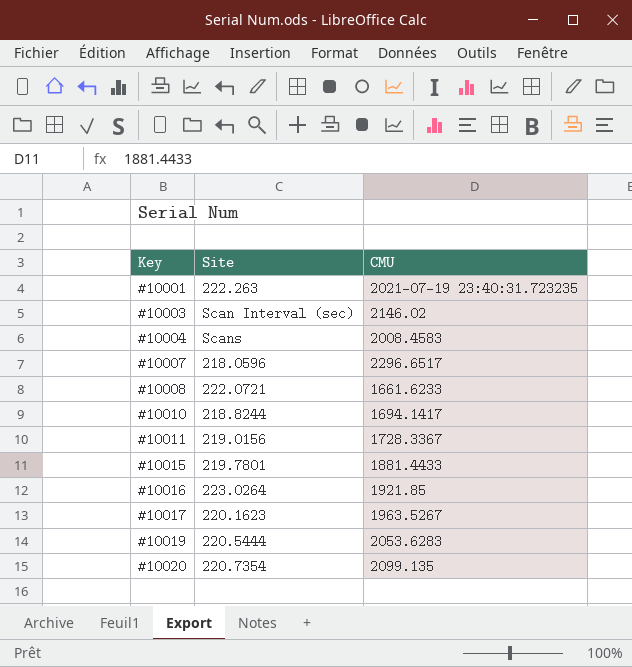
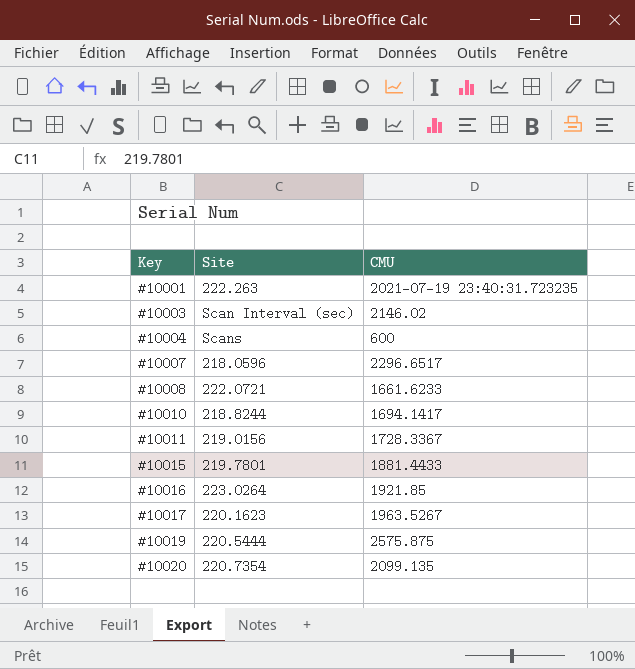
#10004 | CMU: 2008.4583 -> 600
#10019 | CMU: 2053.6283 -> 2575.875

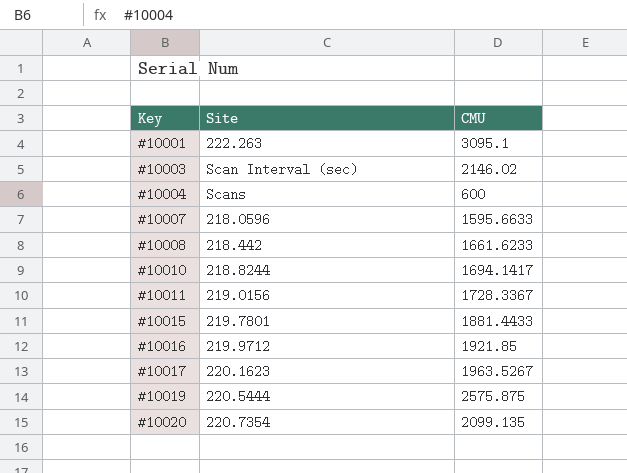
#10001 | CMU: 2021-07-19 23:40:31.723235 -> 3095.1
#10007 | CMU: 2296.6517 -> 1595.6633
#10008 | Site: 222.0721 -> 218.442
#10016 | Site: 223.0264 -> 219.9712

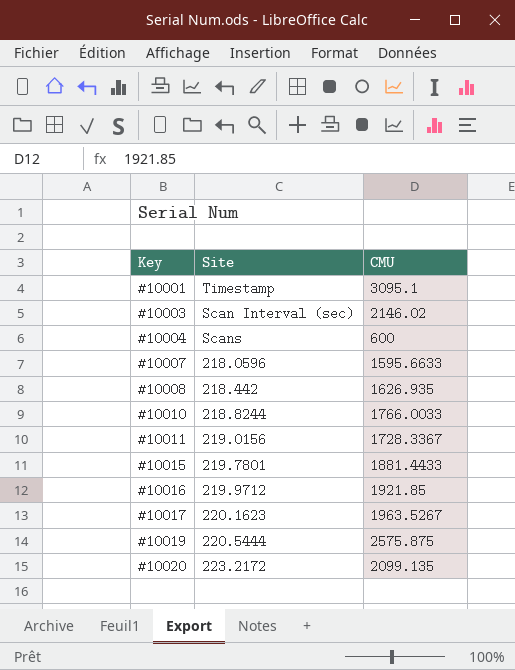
#10001 | Site: 222.263 -> Timestamp
#10008 | CMU: 1661.6233 -> 1626.935
#10010 | CMU: 1694.1417 -> 1766.0033
#10020 | Site: 220.7354 -> 223.2172

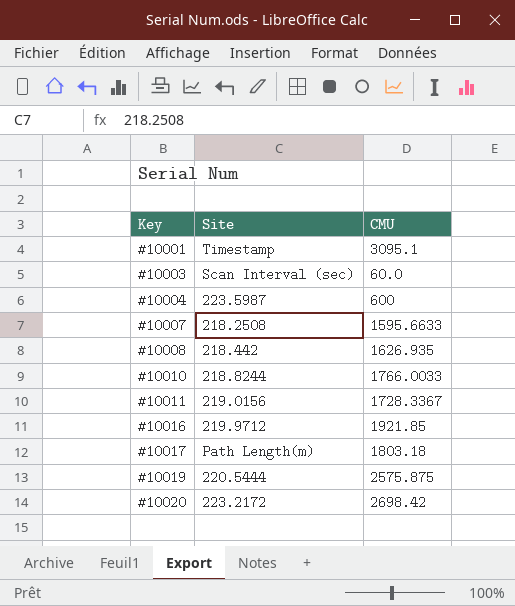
row #10015: 219.7801 | 1881.4433 -> none
#10003 | CMU: 2146.02 -> 60.0
#10004 | Site: Scans -> 223.5987
#10007 | Site: 218.0596 -> 218.2508
#10017 | Site: 220.1623 -> Path Length(m)
#10017 | CMU: 1963.5267 -> 1803.18
#10020 | CMU: 2099.135 -> 2698.42

